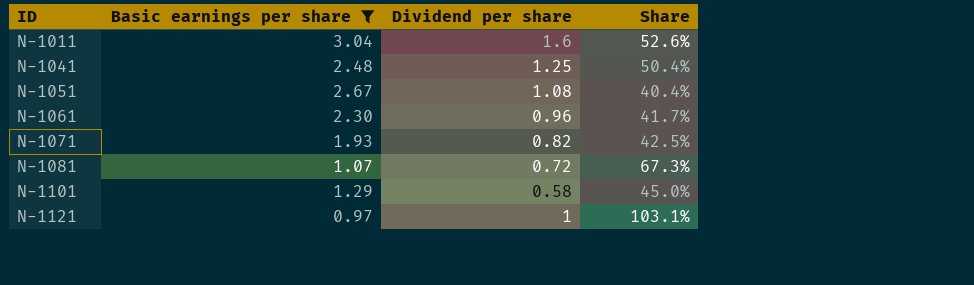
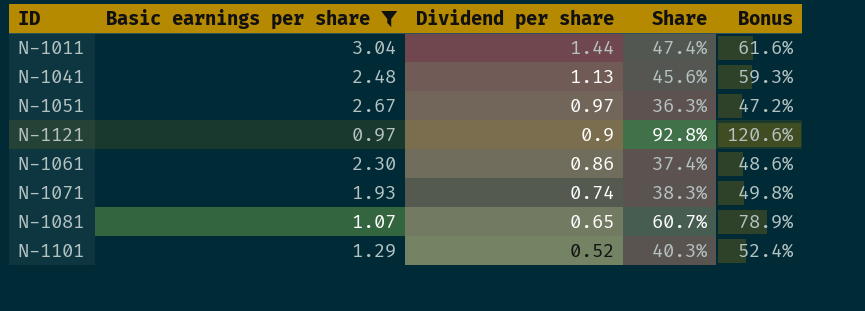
row order: ID ascending -> Dividend per share descending
column Bonus | formula: none -> [Share] * 1.3
N-1011 | Dividend per share: 1.6 -> 1.44
N-1011 | Share: 52.6% -> 47.4%
N-1041 | Dividend per share: 1.25 -> 1.13
N-1041 | Share: 50.4% -> 45.6%
N-1051 | Dividend per share: 1.08 -> 0.97
N-1051 | Share: 40.4% -> 36.3%
N-1121 | Dividend per share: 1 -> 0.9
N-1121 | Share: 103.1% -> 92.8%
N-1061 | Dividend per share: 0.96 -> 0.86
N-1061 | Share: 41.7% -> 37.4%
N-1071 | Dividend per share: 0.82 -> 0.74
N-1071 | Share: 42.5% -> 38.3%
N-1081 | Dividend per share: 0.72 -> 0.65
N-1081 | Share: 67.3% -> 60.7%
N-1101 | Dividend per share: 0.58 -> 0.52
N-1101 | Share: 45.0% -> 40.3%

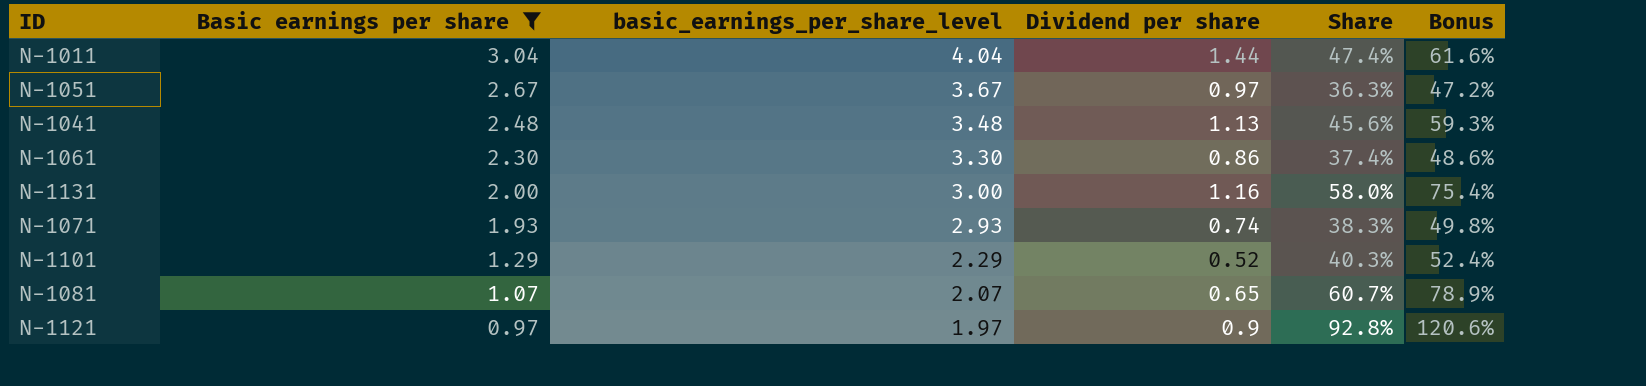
row order: Dividend per share descending -> Basic earnings per share descending
column basic_earnings_per_share_level | formula: none -> [Basic earnings per share] + 1
row N-1131: none -> 2.00 | 3.00 | 1.16 | 58.0% | 75.4%

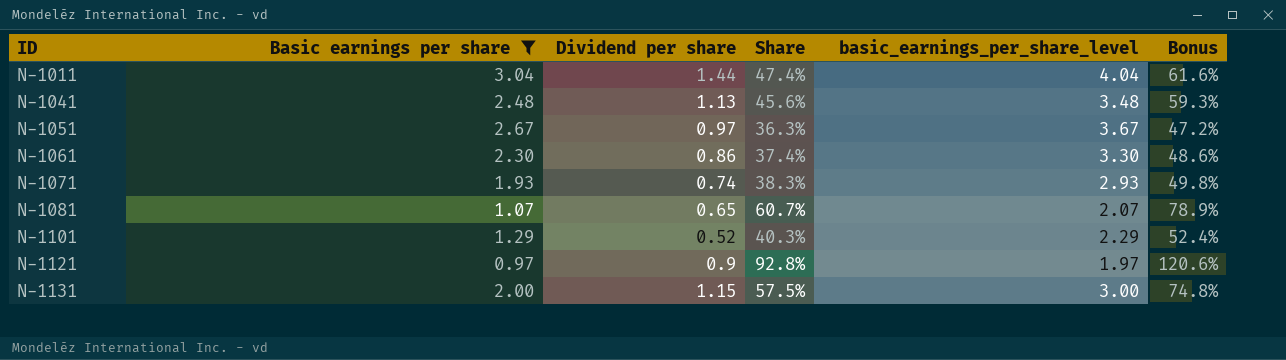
row order: Basic earnings per share descending -> ID ascending
column basic_earnings_per_share_level | position: 3 -> 5
N-1131 | Dividend per share: 1.16 -> 1.15
N-1131 | Share: 58.0% -> 57.5%
N-1131 | Bonus: 75.4% -> 74.8%

